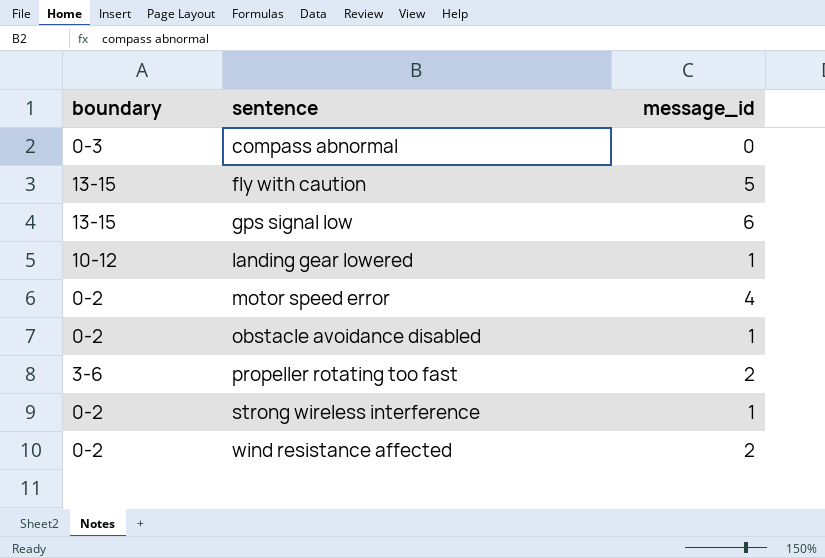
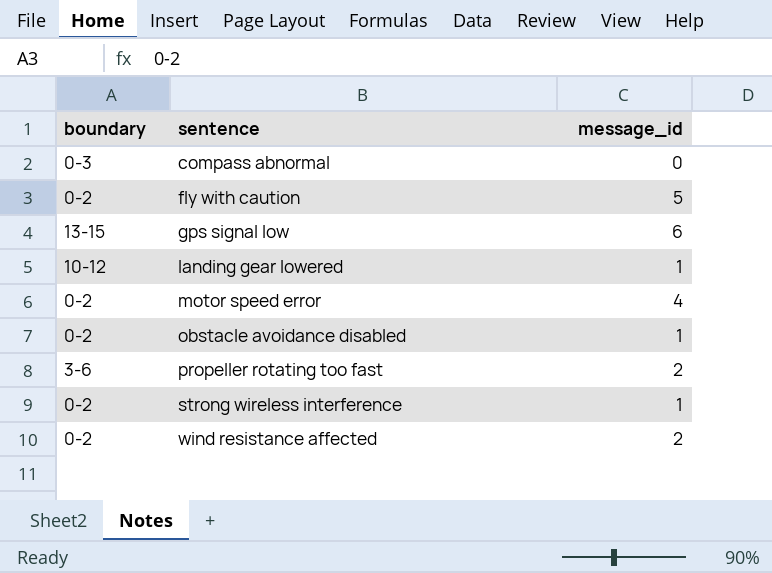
fly with caution | boundary: 13-15 -> 0-2

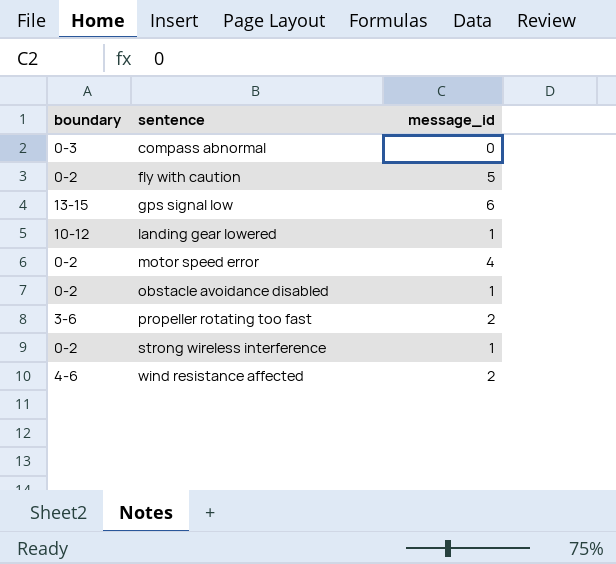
wind resistance affected | boundary: 0-2 -> 4-6

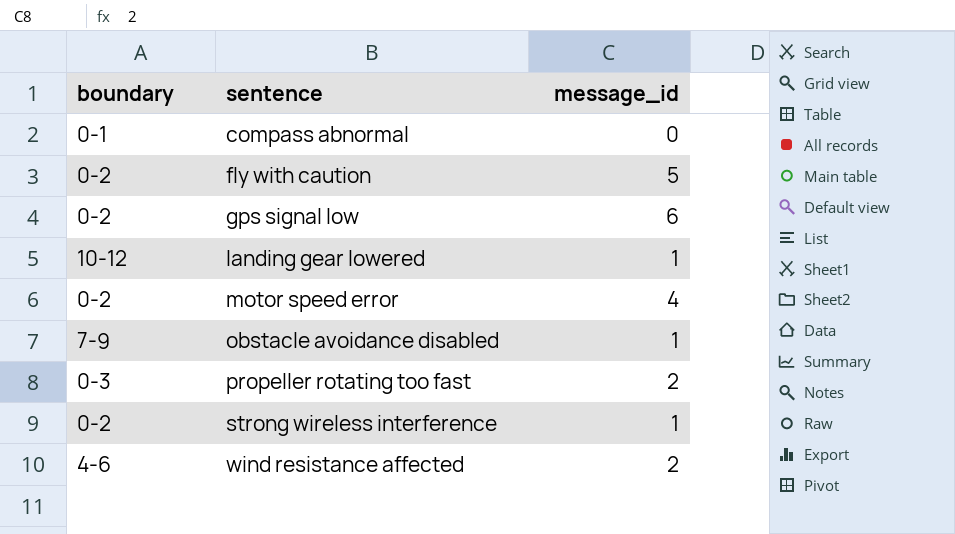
compass abnormal | boundary: 0-3 -> 0-1
gps signal low | boundary: 13-15 -> 0-2
obstacle avoidance disabled | boundary: 0-2 -> 7-9
propeller rotating too fast | boundary: 3-6 -> 0-3

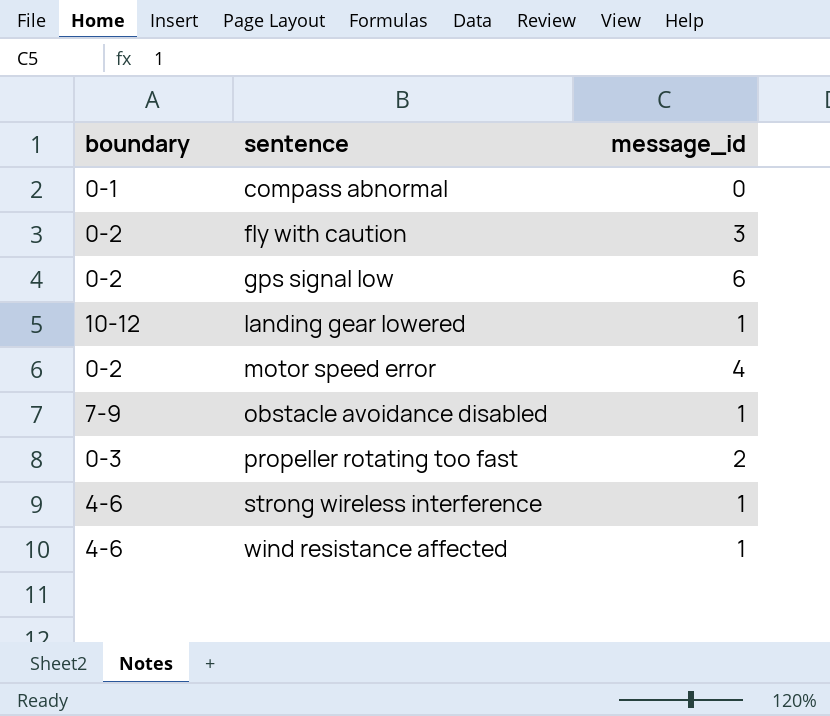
fly with caution | message_id: 5 -> 3
strong wireless interference | boundary: 0-2 -> 4-6
wind resistance affected | message_id: 2 -> 1

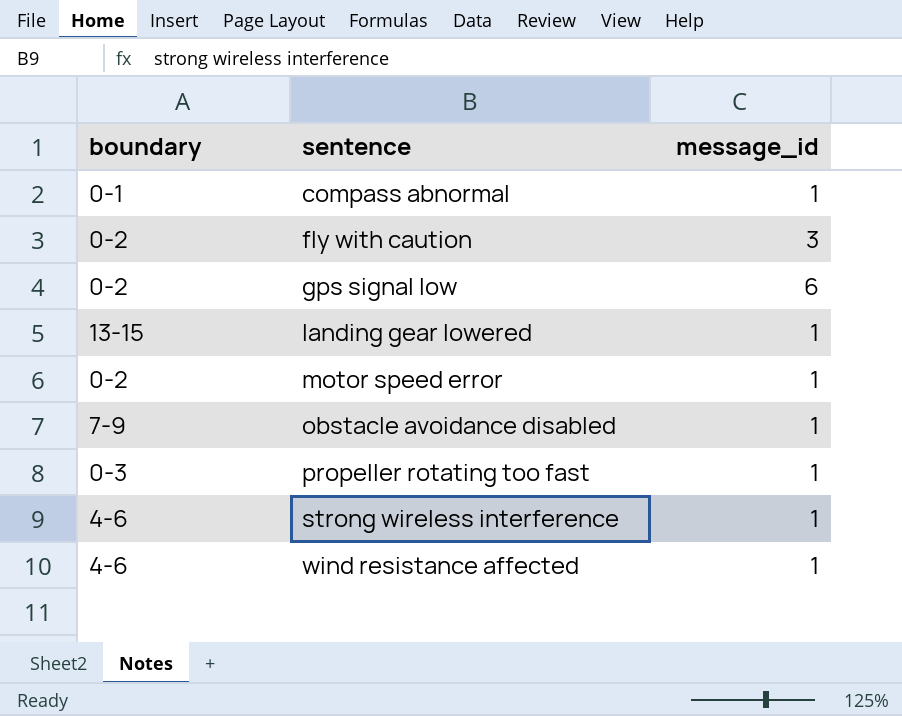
compass abnormal | message_id: 0 -> 1
landing gear lowered | boundary: 10-12 -> 13-15
motor speed error | message_id: 4 -> 1
propeller rotating too fast | message_id: 2 -> 1

